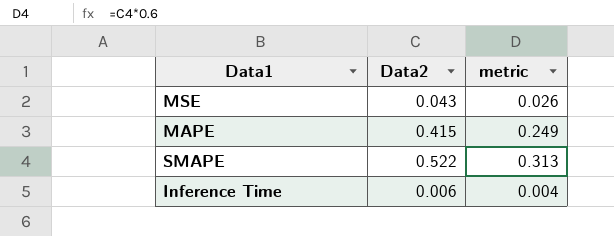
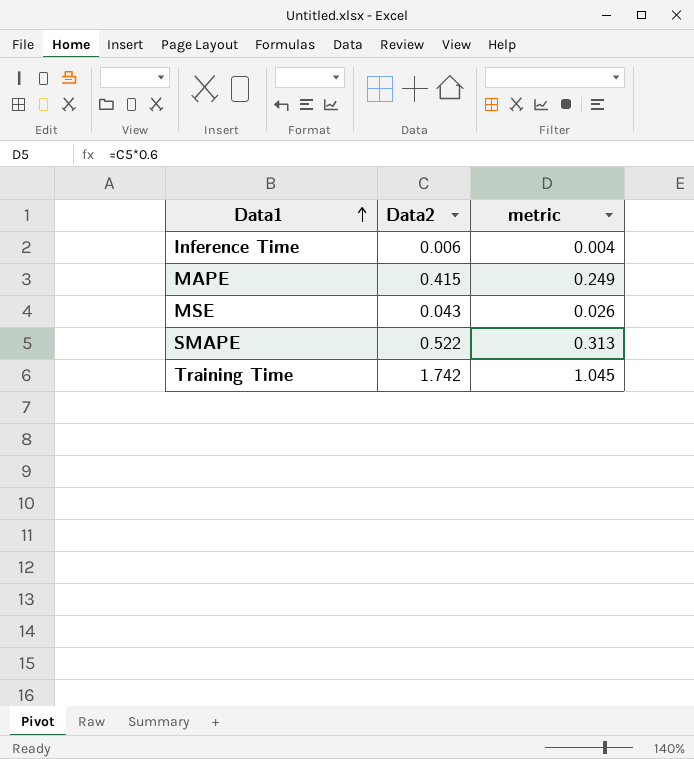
row order: none -> Data1 ascending
row Training Time: none -> 1.742 | 1.045

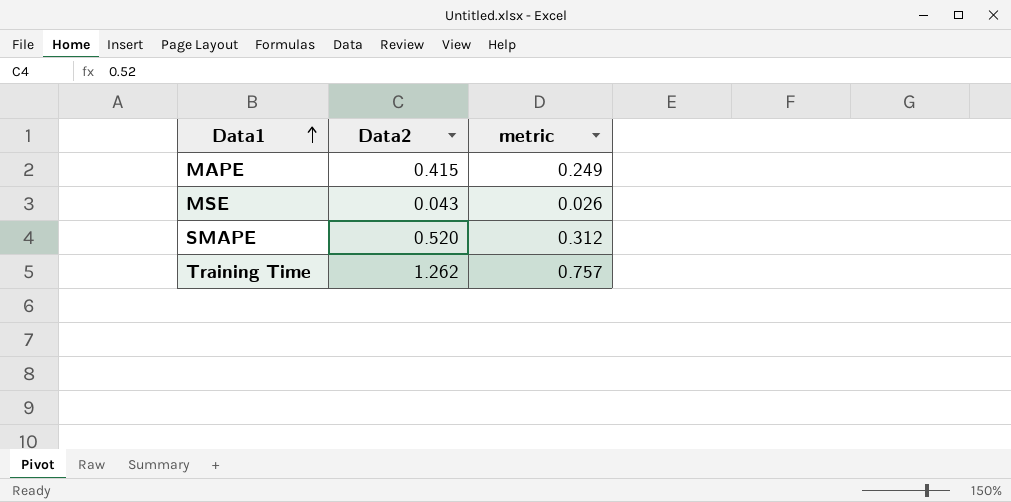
row Inference Time: 0.006 | 0.004 -> none
SMAPE | Data2: 0.522 -> 0.520
SMAPE | metric: 0.313 -> 0.312
Training Time | Data2: 1.742 -> 1.262
Training Time | metric: 1.045 -> 0.757

